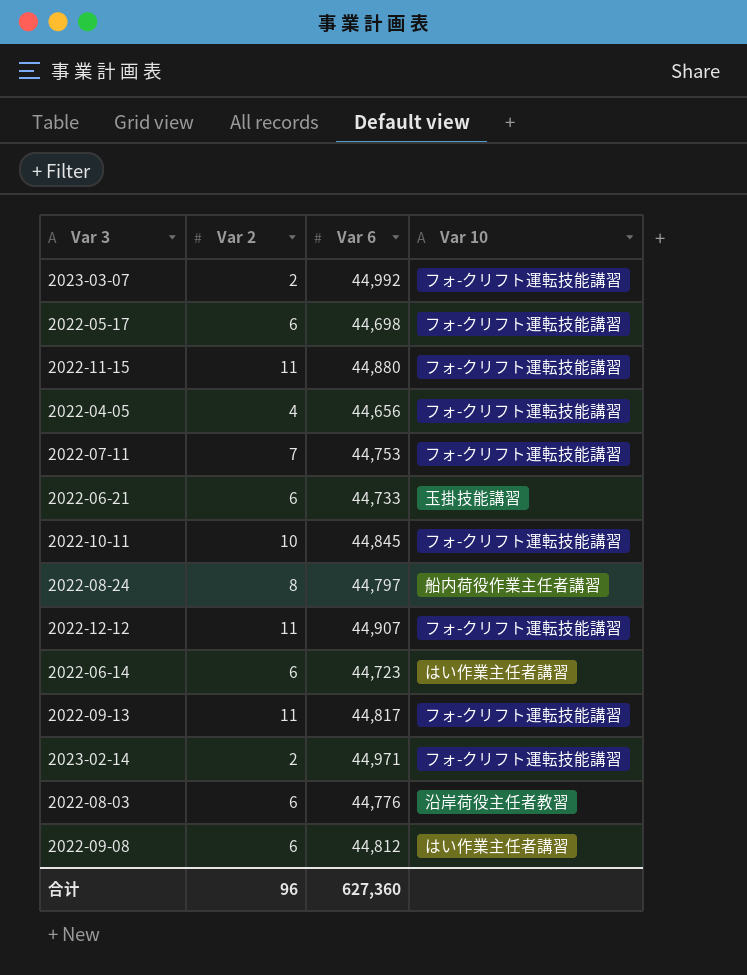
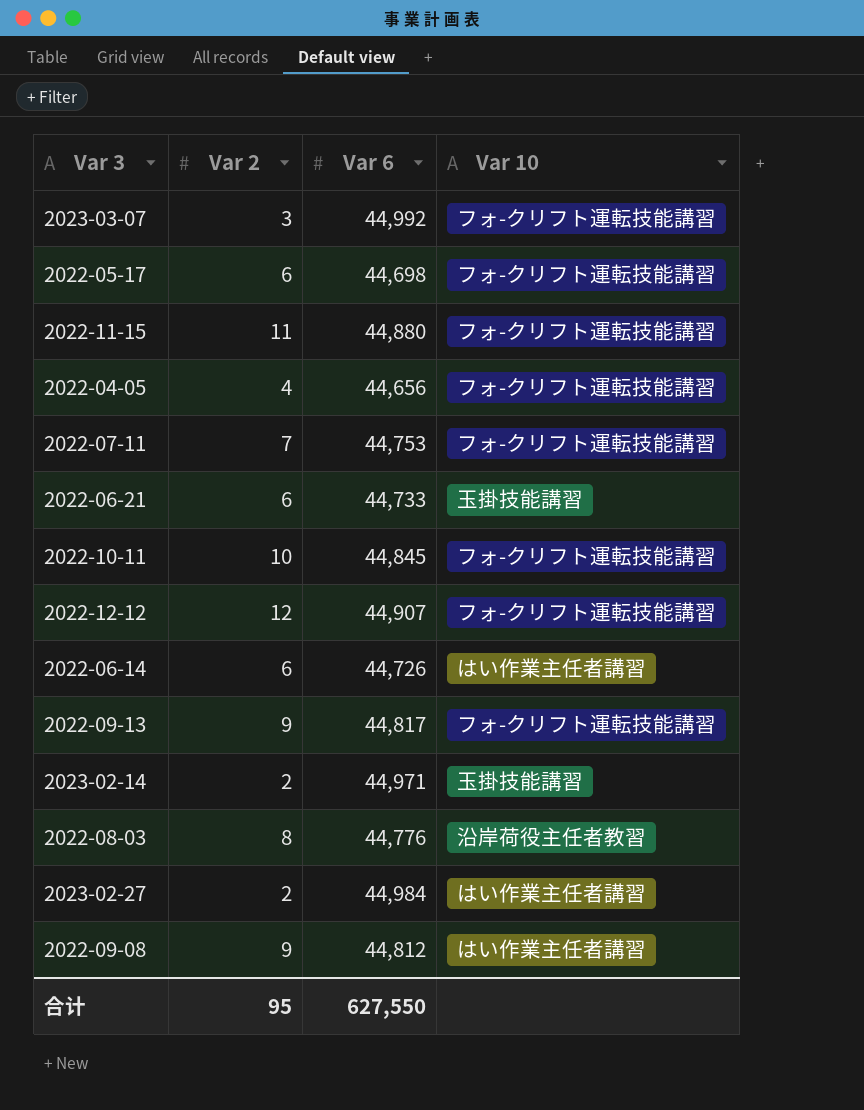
row 2022-08-24: 8 | 44,797 | 船内荷役作業主任者講習 -> none
2023-03-07 | Var 2: 2 -> 3
2022-12-12 | Var 2: 11 -> 12
2022-06-14 | Var 6: 44,723 -> 44,726
2022-09-13 | Var 2: 11 -> 9
2023-02-14 | Var 10: フォ-クリフト運転技能講習 -> 玉掛技能講習
2022-08-03 | Var 2: 6 -> 8
row 2023-02-27: none -> 2 | 44,984 | はい作業主任者講習
2022-09-08 | Var 2: 6 -> 9
合计 | Var 2: 96 -> 95
合计 | Var 6: 627,360 -> 627,550

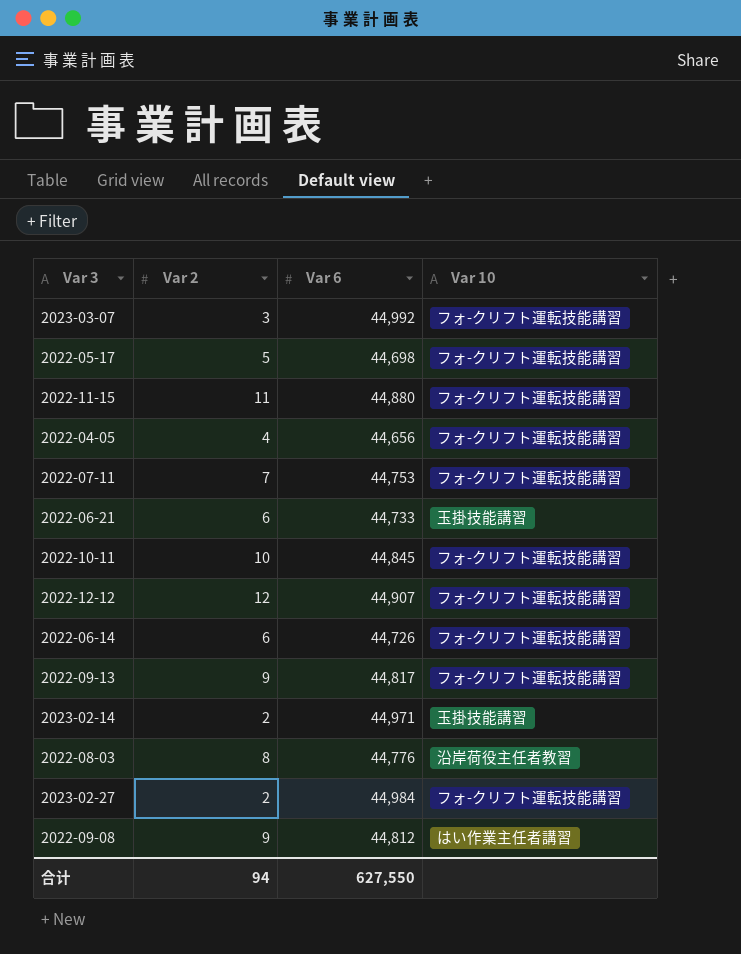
2022-05-17 | Var 2: 6 -> 5
2022-06-14 | Var 10: はい作業主任者講習 -> フォ-クリフト運転技能講習
2023-02-27 | Var 10: はい作業主任者講習 -> フォ-クリフト運転技能講習
合计 | Var 2: 95 -> 94

